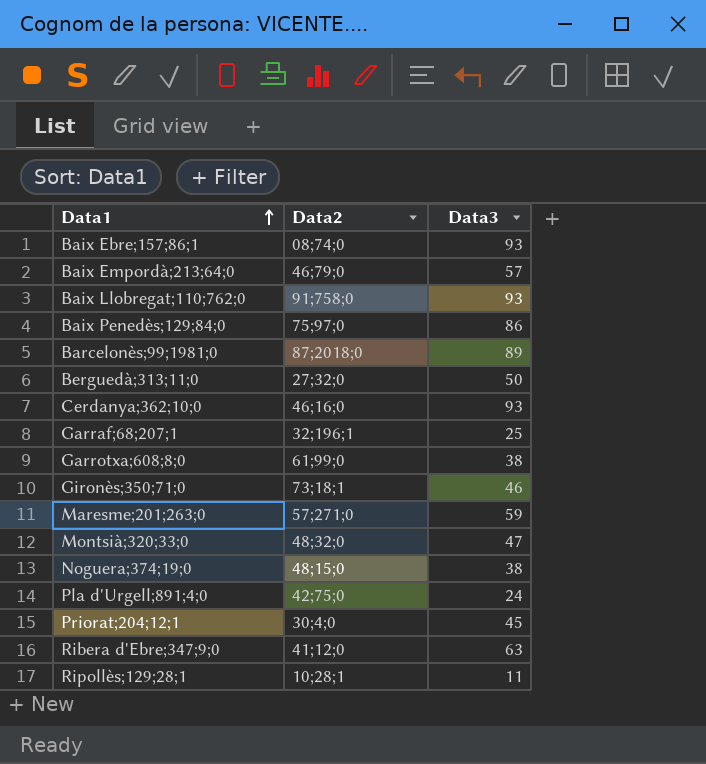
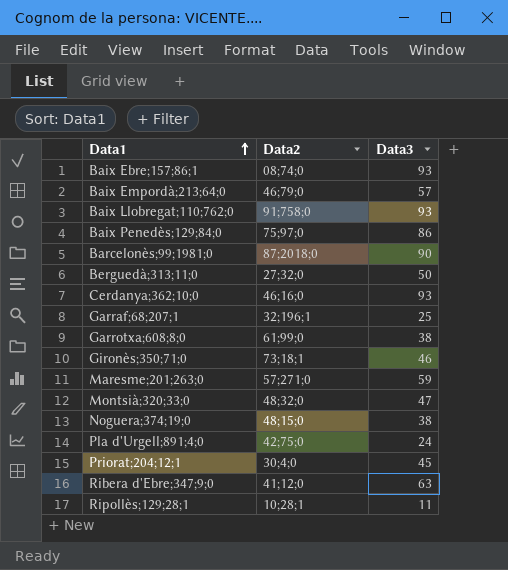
Barcelonès;99;1981;0 | Data3: 89 -> 90

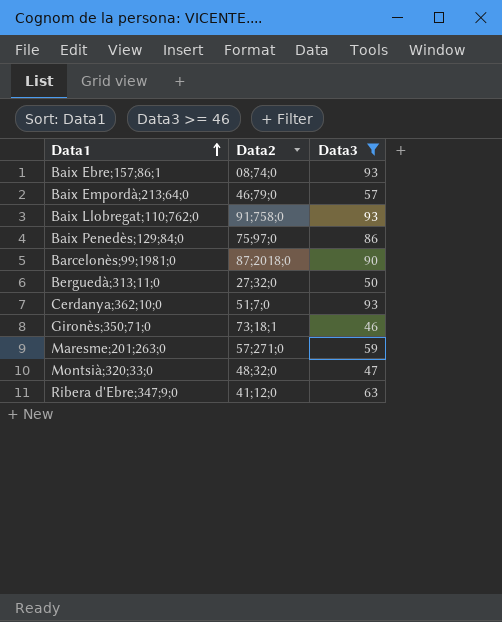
filter: none -> Data3 >= 46
Cerdanya;362;10;0 | Data2: 46;16;0 -> 51;7;0

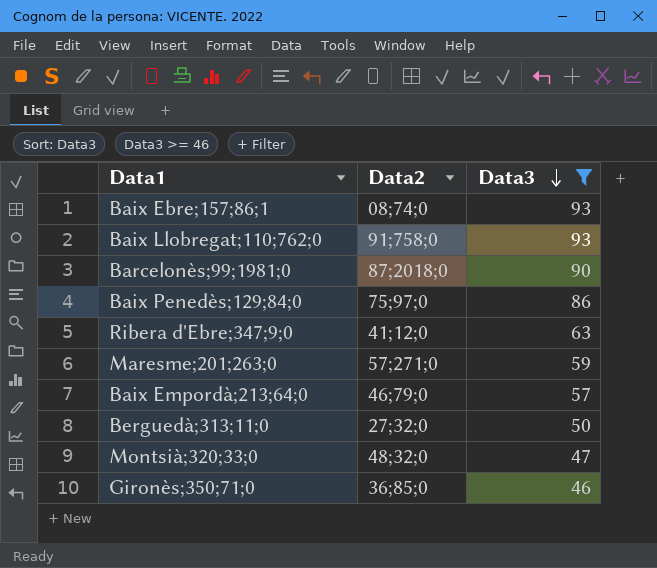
row order: Data1 ascending -> Data3 descending
row Cerdanya;362;10;0: 51;7;0 | 93 -> none
Gironès;350;71;0 | Data2: 73;18;1 -> 36;85;0

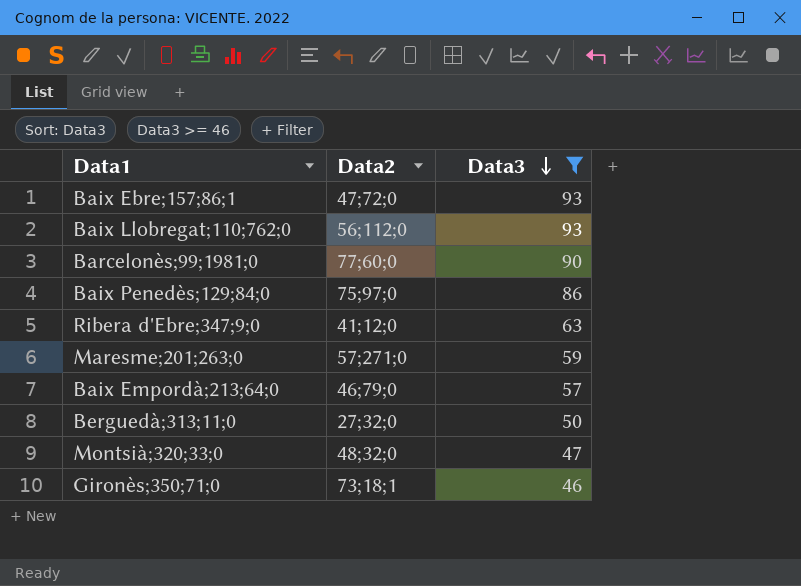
Baix Ebre;157;86;1 | Data2: 08;74;0 -> 47;72;0
Baix Llobregat;110;762;0 | Data2: 91;758;0 -> 56;112;0
Barcelonès;99;1981;0 | Data2: 87;2018;0 -> 77;60;0
Gironès;350;71;0 | Data2: 36;85;0 -> 73;18;1

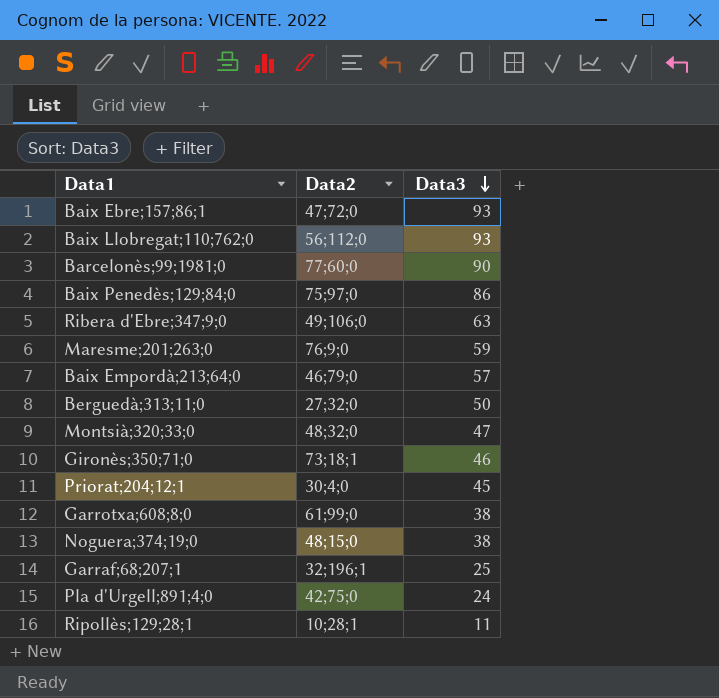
filter: Data3 >= 46 -> none
Ribera d'Ebre;347;9;0 | Data2: 41;12;0 -> 49;106;0
Maresme;201;263;0 | Data2: 57;271;0 -> 76;9;0

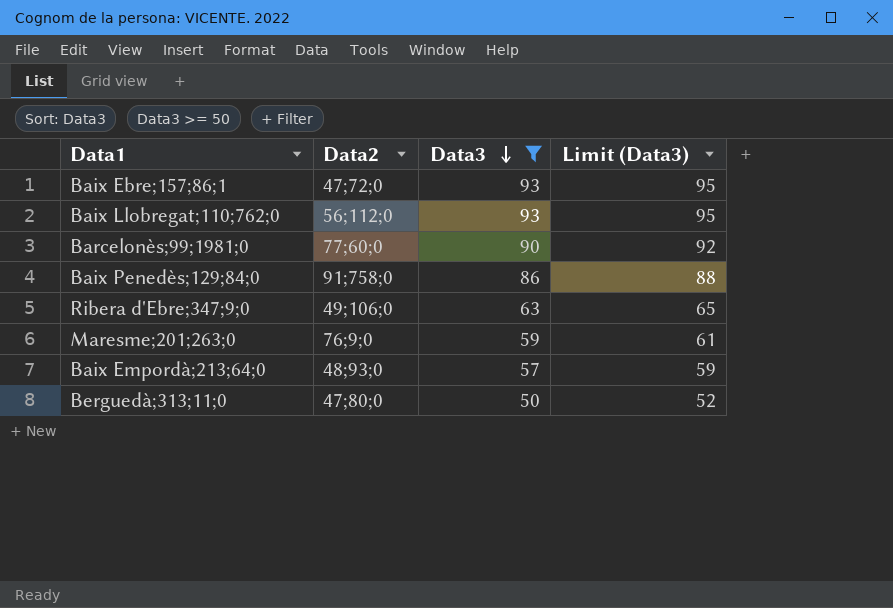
filter: none -> Data3 >= 50
column Limit (Data3) | formula: none -> [Data3] + 2
Baix Penedès;129;84;0 | Data2: 75;97;0 -> 91;758;0
Baix Empordà;213;64;0 | Data2: 46;79;0 -> 48;93;0
Berguedà;313;11;0 | Data2: 27;32;0 -> 47;80;0

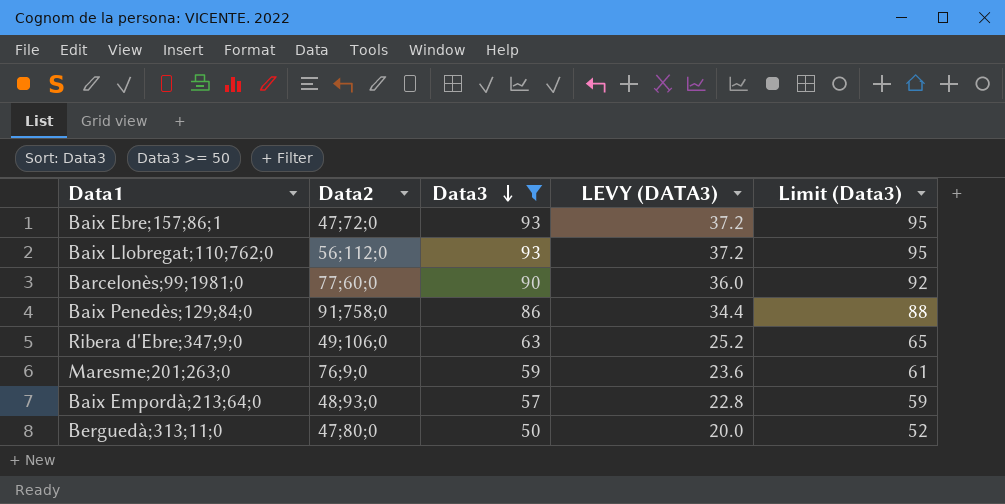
column LEVY (DATA3) | formula: none -> [Data3] * 0.4

